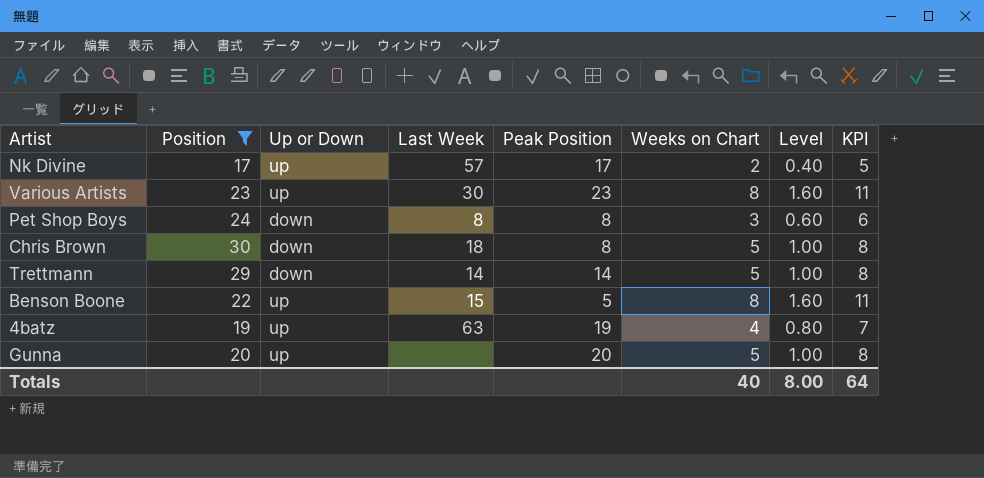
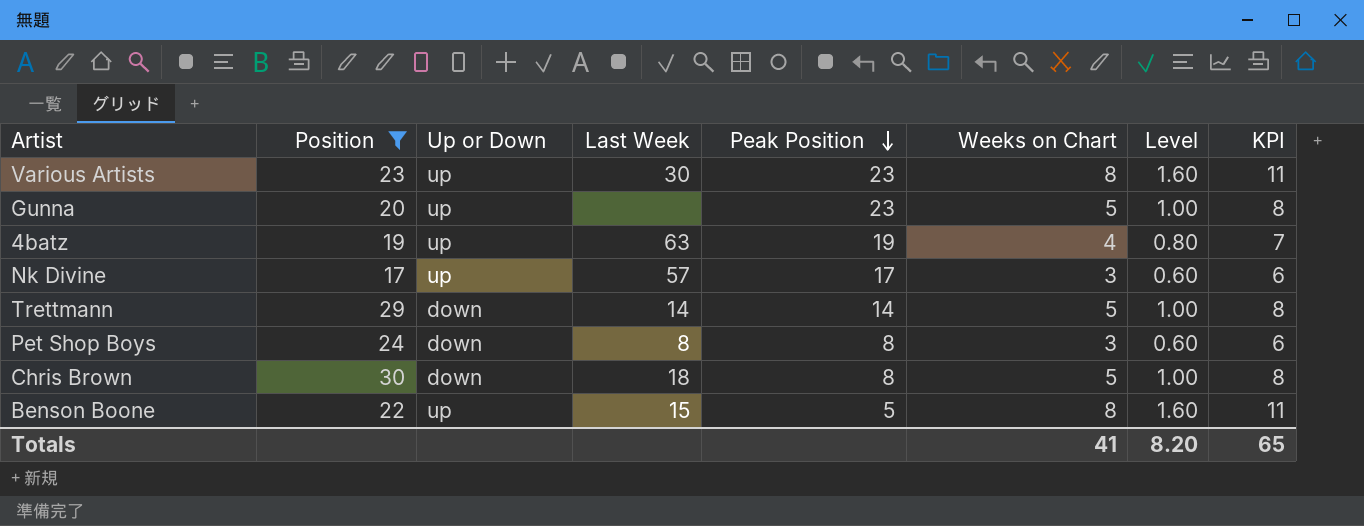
row order: none -> Peak Position descending
Gunna | Peak Position: 20 -> 23
Nk Divine | Weeks on Chart: 2 -> 3
Nk Divine | Level: 0.40 -> 0.60
Nk Divine | KPI: 5 -> 6
Totals | Weeks on Chart: 40 -> 41
Totals | Level: 8.00 -> 8.20
Totals | KPI: 64 -> 65

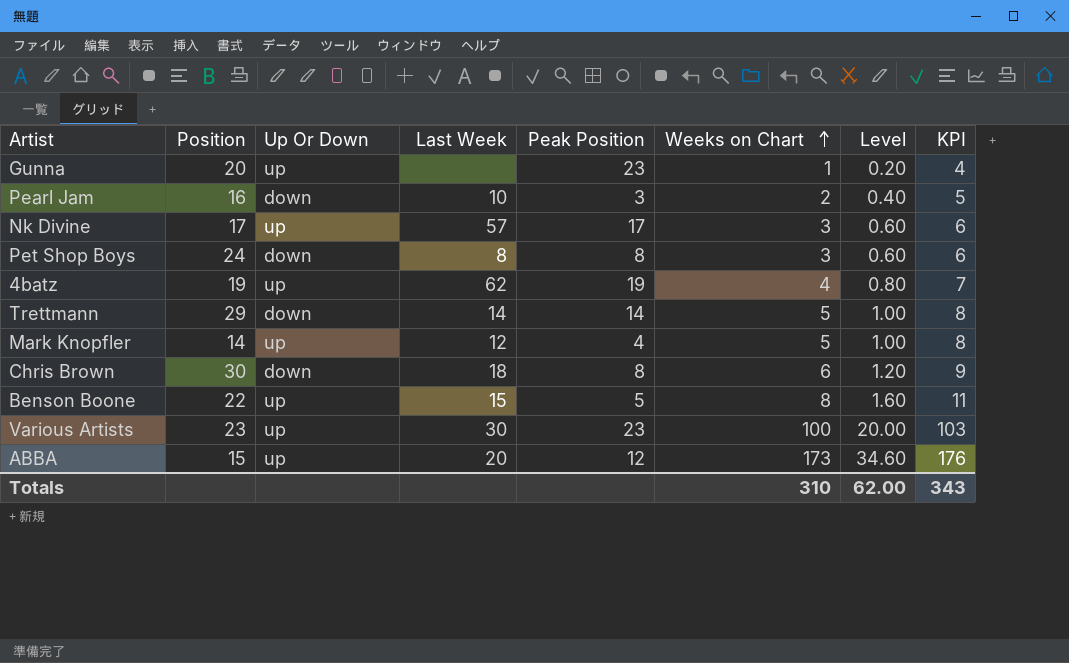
filter: Position >= 17 -> none
row order: Peak Position descending -> Weeks on Chart ascending
column name: Up or Down -> Up Or Down
Gunna | Weeks on Chart: 5 -> 1
Gunna | Level: 1.00 -> 0.20
Gunna | KPI: 8 -> 4
4batz | Last Week: 63 -> 62
Chris Brown | Weeks on Chart: 5 -> 6
Chris Brown | Level: 1.00 -> 1.20
Chris Brown | KPI: 8 -> 9
Various Artists | Weeks on Chart: 8 -> 100
Various Artists | Level: 1.60 -> 20.00
Various Artists | KPI: 11 -> 103
Totals | Weeks on Chart: 41 -> 310
Totals | Level: 8.20 -> 62.00
Totals | KPI: 65 -> 343

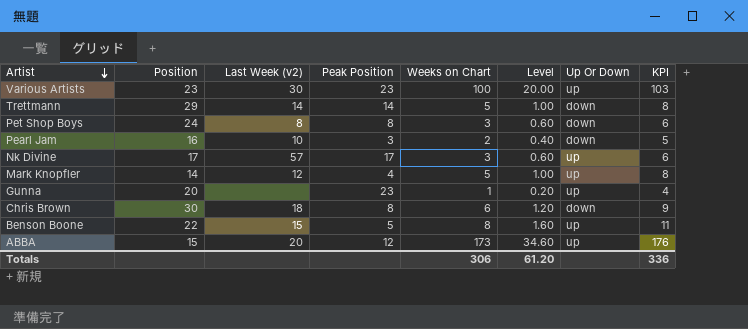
row order: Weeks on Chart ascending -> Artist descending
column name: Last Week -> Last Week (v2)
column Up Or Down | position: 3 -> 7
row 4batz: 19 | up | 62 | 19 | 4 | 0.80 | 7 -> none
Totals | Weeks on Chart: 310 -> 306
Totals | Level: 62.00 -> 61.20
Totals | KPI: 343 -> 336

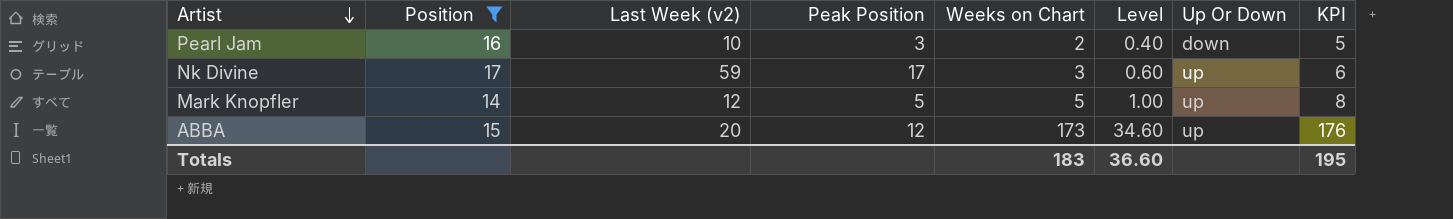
filter: none -> Position <= 17
Nk Divine | Last Week (v2): 57 -> 59
Mark Knopfler | Peak Position: 4 -> 5
Totals | Weeks on Chart: 306 -> 183
Totals | Level: 61.20 -> 36.60
Totals | KPI: 336 -> 195

